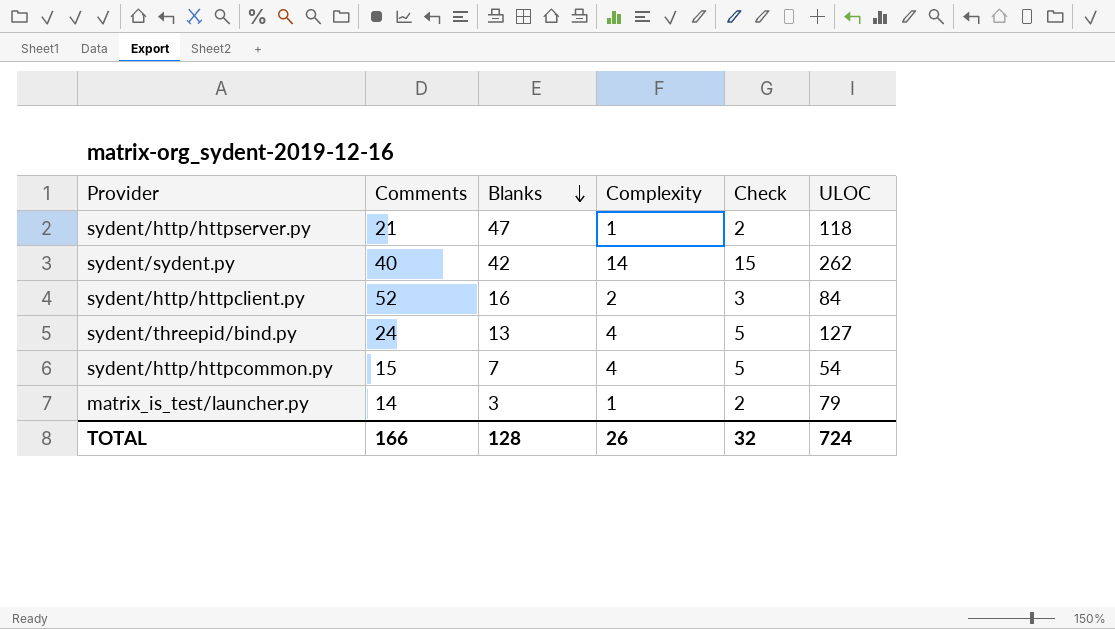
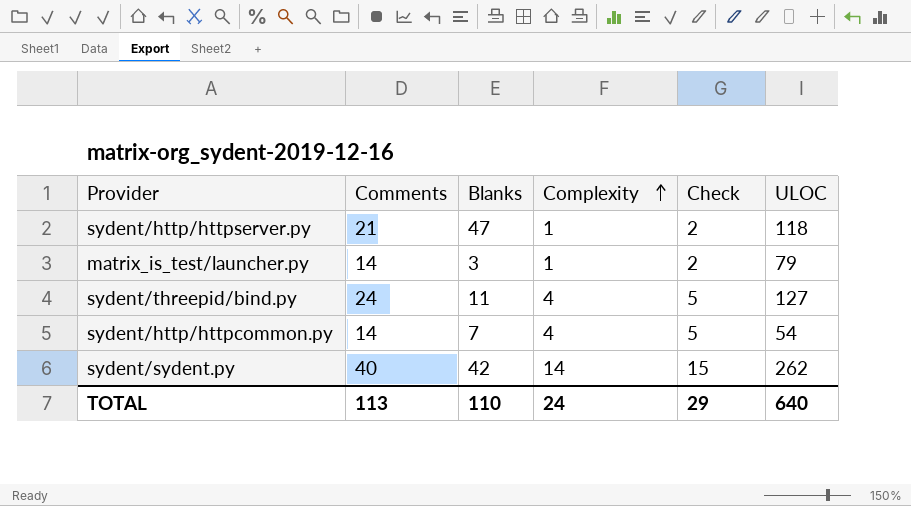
row order: Blanks descending -> Complexity ascending
row sydent/http/httpclient.py: 52 | 16 | 2 | 3 | 84 -> none
sydent/threepid/bind.py | Blanks: 13 -> 11
sydent/http/httpcommon.py | Comments: 15 -> 14
TOTAL | Comments: 166 -> 113
TOTAL | Blanks: 128 -> 110
TOTAL | Complexity: 26 -> 24
TOTAL | Check: 32 -> 29
TOTAL | ULOC: 724 -> 640

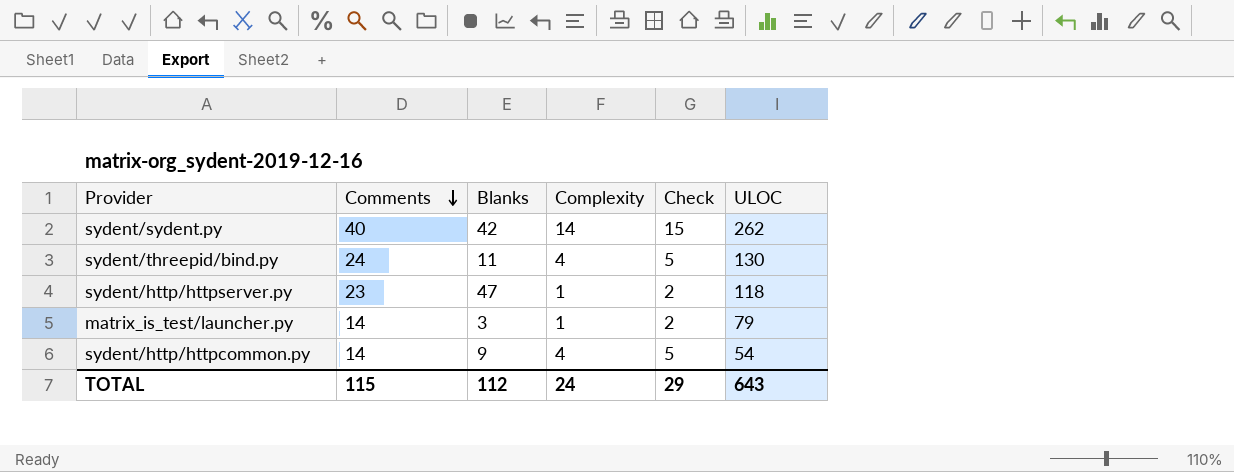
row order: Complexity ascending -> Comments descending
sydent/threepid/bind.py | ULOC: 127 -> 130
sydent/http/httpserver.py | Comments: 21 -> 23
sydent/http/httpcommon.py | Blanks: 7 -> 9
TOTAL | Comments: 113 -> 115
TOTAL | Blanks: 110 -> 112
TOTAL | ULOC: 640 -> 643

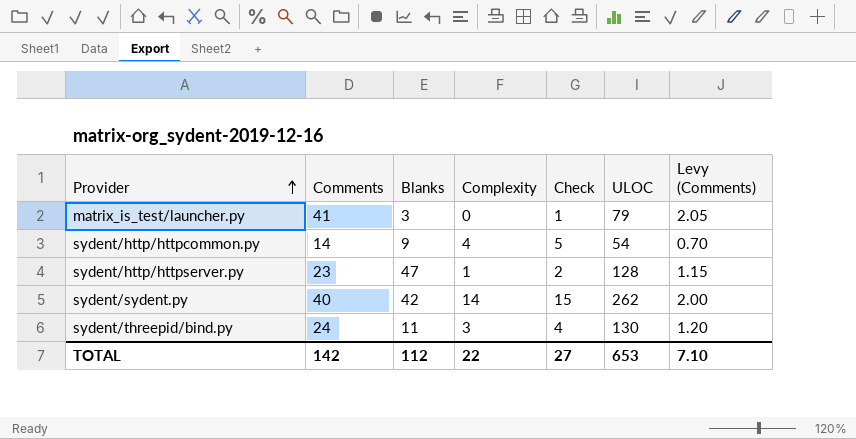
row order: Comments descending -> Provider ascending
column Levy (Comments) | formula: none -> [Comments] * 0.05
matrix_is_test/launcher.py | Comments: 14 -> 41
matrix_is_test/launcher.py | Complexity: 1 -> 0
matrix_is_test/launcher.py | Check: 2 -> 1
sydent/http/httpserver.py | ULOC: 118 -> 128
sydent/threepid/bind.py | Complexity: 4 -> 3
sydent/threepid/bind.py | Check: 5 -> 4
TOTAL | Comments: 115 -> 142
TOTAL | Complexity: 24 -> 22
TOTAL | Check: 29 -> 27
TOTAL | ULOC: 643 -> 653

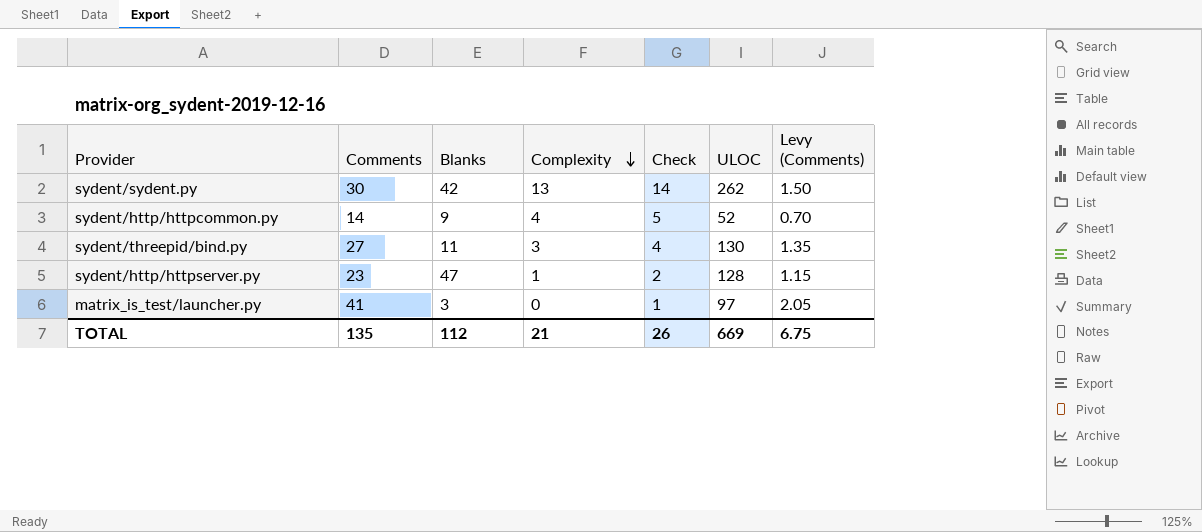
row order: Provider ascending -> Complexity descending
sydent/sydent.py | Comments: 40 -> 30
sydent/sydent.py | Complexity: 14 -> 13
sydent/sydent.py | Check: 15 -> 14
sydent/sydent.py | Levy (Comments): 2.00 -> 1.50
sydent/http/httpcommon.py | ULOC: 54 -> 52
sydent/threepid/bind.py | Comments: 24 -> 27
sydent/threepid/bind.py | Levy (Comments): 1.20 -> 1.35
matrix_is_test/launcher.py | ULOC: 79 -> 97
TOTAL | Comments: 142 -> 135
TOTAL | Complexity: 22 -> 21
TOTAL | Check: 27 -> 26
TOTAL | ULOC: 653 -> 669
TOTAL | Levy (Comments): 7.10 -> 6.75

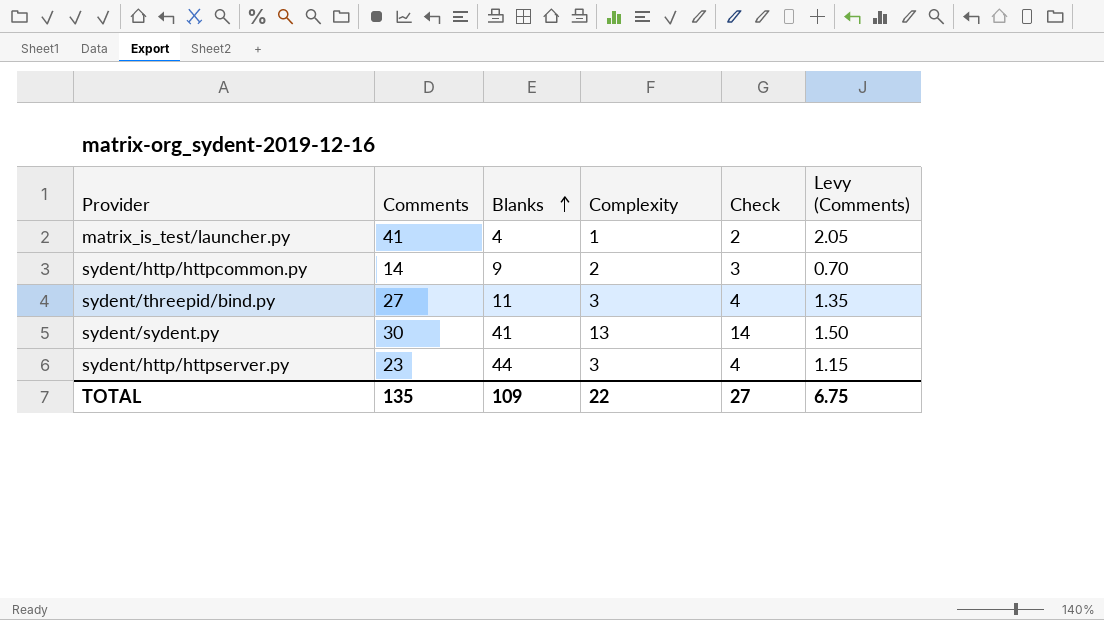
row order: Complexity descending -> Blanks ascending
column ULOC | position: 6 -> none
matrix_is_test/launcher.py | Blanks: 3 -> 4
matrix_is_test/launcher.py | Complexity: 0 -> 1
matrix_is_test/launcher.py | Check: 1 -> 2
sydent/http/httpcommon.py | Complexity: 4 -> 2
sydent/http/httpcommon.py | Check: 5 -> 3
sydent/sydent.py | Blanks: 42 -> 41
sydent/http/httpserver.py | Blanks: 47 -> 44
sydent/http/httpserver.py | Complexity: 1 -> 3
sydent/http/httpserver.py | Check: 2 -> 4
TOTAL | Blanks: 112 -> 109
TOTAL | Complexity: 21 -> 22
TOTAL | Check: 26 -> 27

